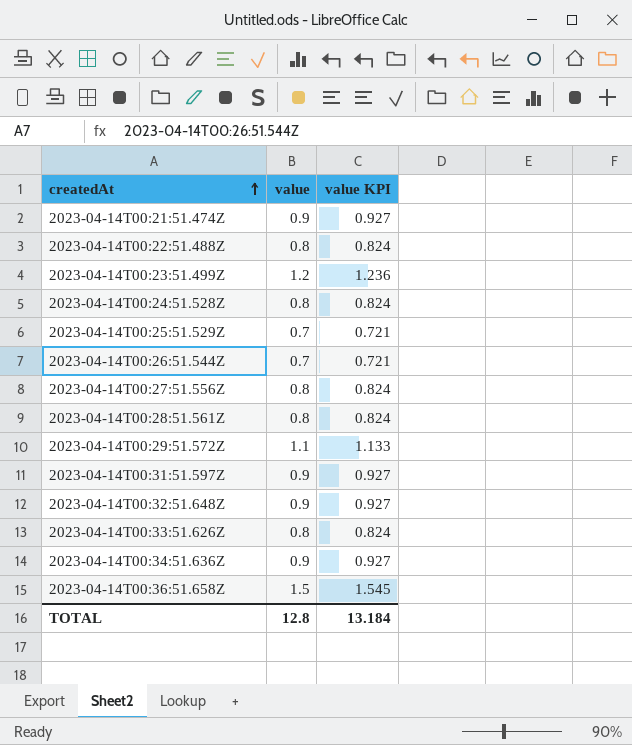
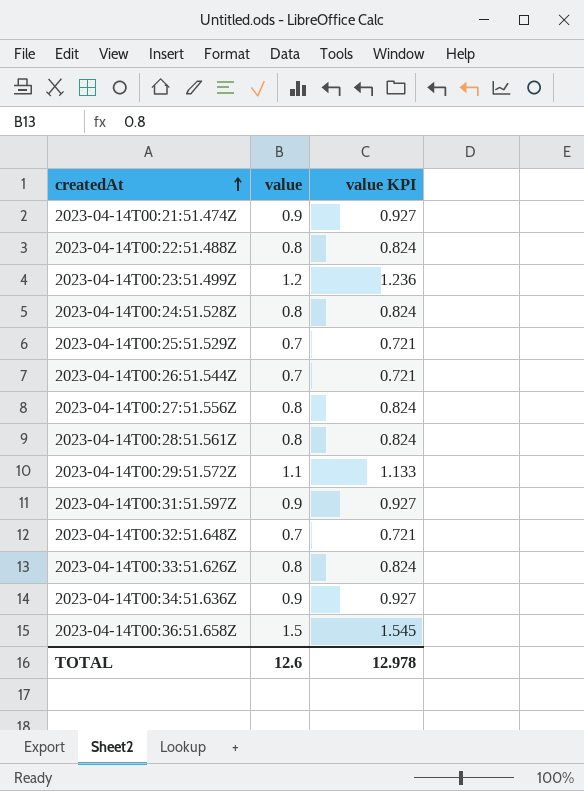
2023-04-14T00:32:51.648Z | value: 0.9 -> 0.7
2023-04-14T00:32:51.648Z | value KPI: 0.927 -> 0.721
TOTAL | value: 12.8 -> 12.6
TOTAL | value KPI: 13.184 -> 12.978

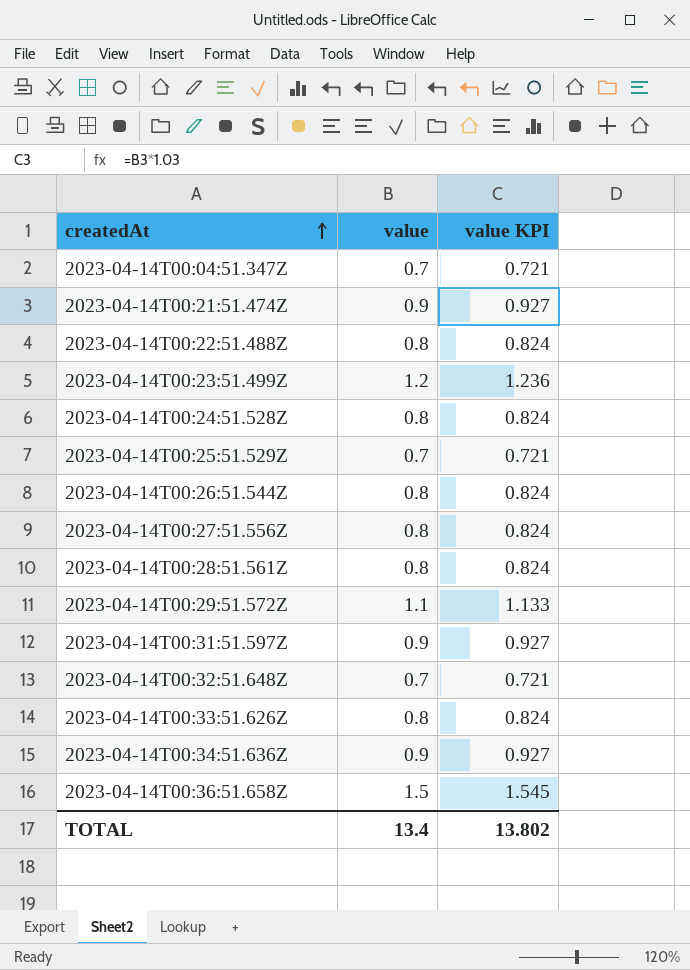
row 2023-04-14T00:04:51.347Z: none -> 0.7 | 0.721
2023-04-14T00:26:51.544Z | value: 0.7 -> 0.8
2023-04-14T00:26:51.544Z | value KPI: 0.721 -> 0.824
TOTAL | value: 12.6 -> 13.4
TOTAL | value KPI: 12.978 -> 13.802

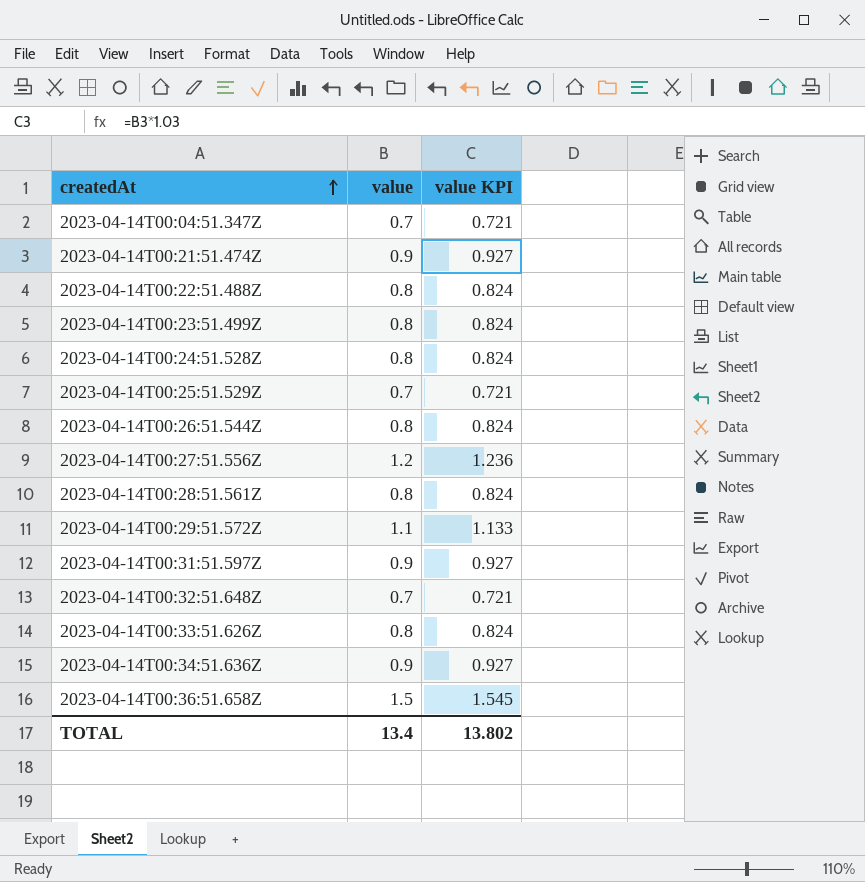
2023-04-14T00:23:51.499Z | value: 1.2 -> 0.8
2023-04-14T00:23:51.499Z | value KPI: 1.236 -> 0.824
2023-04-14T00:27:51.556Z | value: 0.8 -> 1.2
2023-04-14T00:27:51.556Z | value KPI: 0.824 -> 1.236

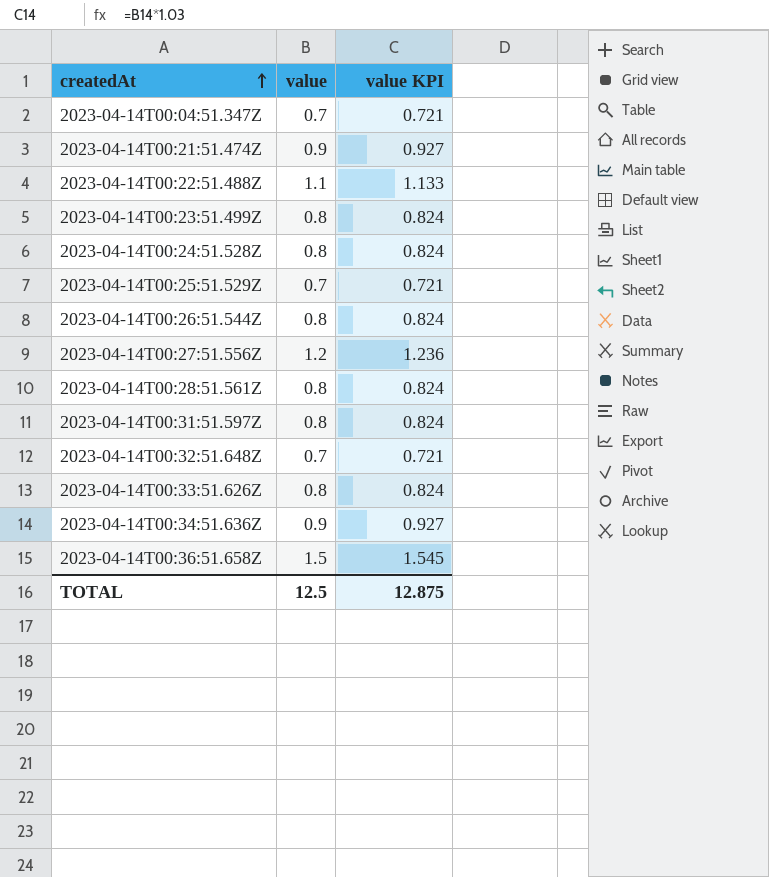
row 2023-04-14T00:29:51.572Z: 1.1 | 1.133 -> none
2023-04-14T00:22:51.488Z | value: 0.8 -> 1.1
2023-04-14T00:22:51.488Z | value KPI: 0.824 -> 1.133
2023-04-14T00:31:51.597Z | value: 0.9 -> 0.8
2023-04-14T00:31:51.597Z | value KPI: 0.927 -> 0.824
TOTAL | value: 13.4 -> 12.5
TOTAL | value KPI: 13.802 -> 12.875

